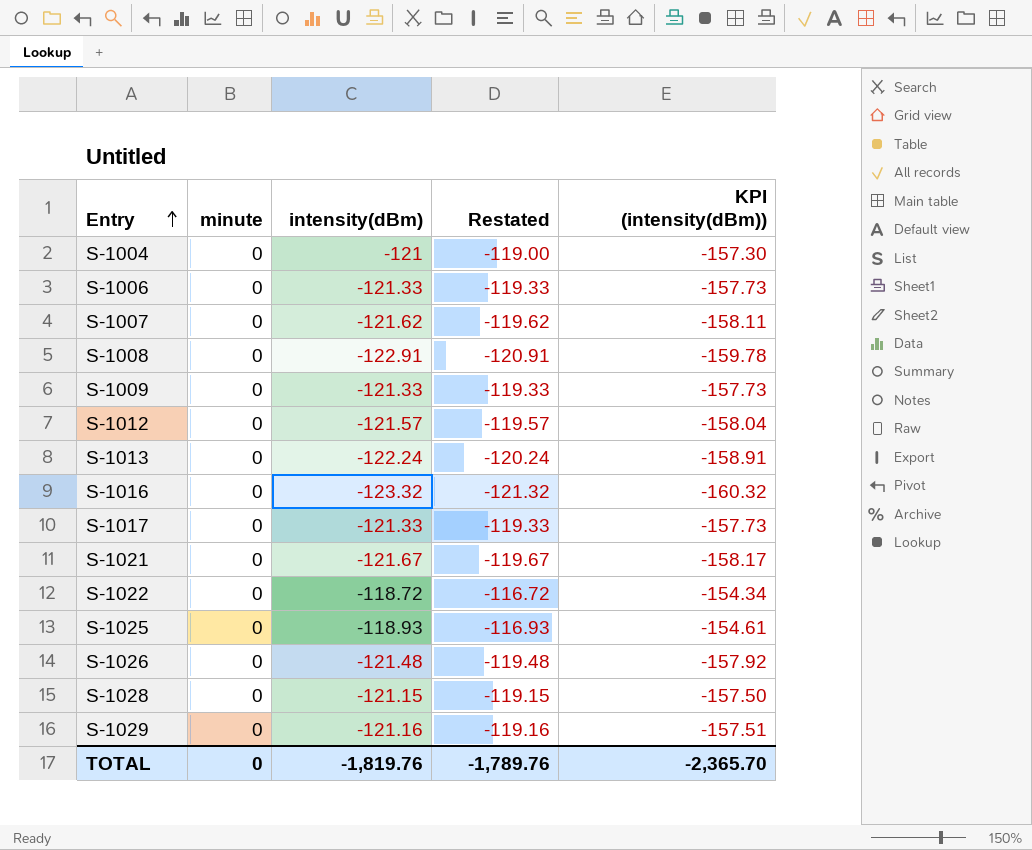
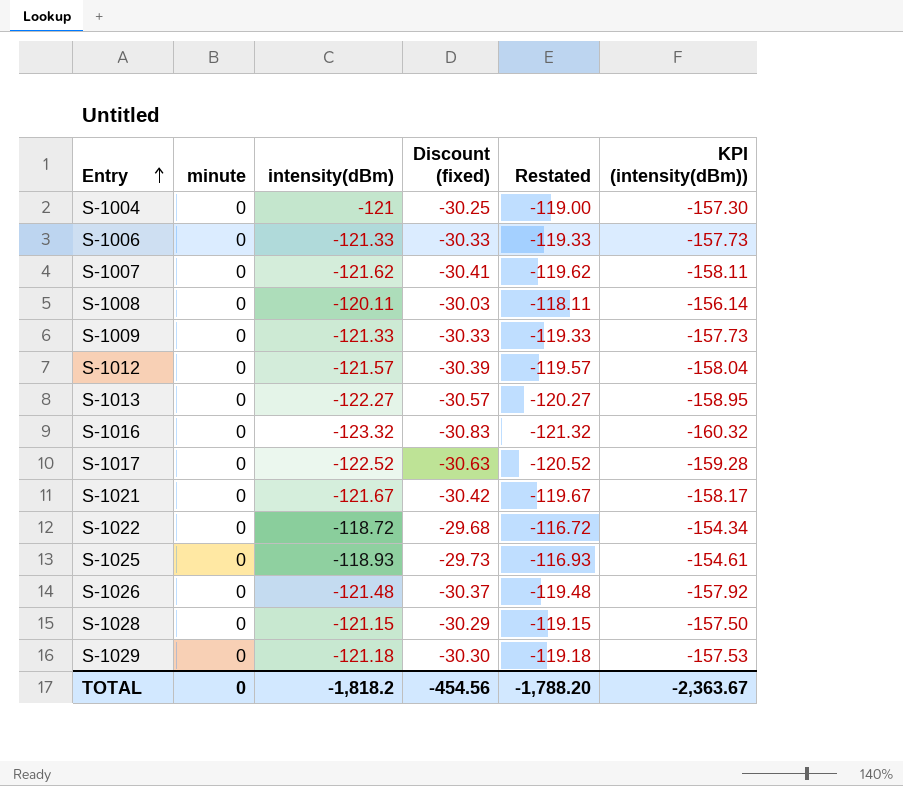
column Discount (fixed) | formula: none -> [intensity(dBm)] * 0.25
S-1008 | intensity(dBm): -122.91 -> -120.11
S-1008 | Restated: -120.91 -> -118.11
S-1008 | KPI (intensity(dBm)): -159.78 -> -156.14
S-1013 | intensity(dBm): -122.24 -> -122.27
S-1013 | Restated: -120.24 -> -120.27
S-1013 | KPI (intensity(dBm)): -158.91 -> -158.95
S-1017 | intensity(dBm): -121.33 -> -122.52
S-1017 | Restated: -119.33 -> -120.52
S-1017 | KPI (intensity(dBm)): -157.73 -> -159.28
S-1029 | intensity(dBm): -121.16 -> -121.18
S-1029 | Restated: -119.16 -> -119.18
S-1029 | KPI (intensity(dBm)): -157.51 -> -157.53
TOTAL | intensity(dBm): -1,819.76 -> -1,818.2
TOTAL | Restated: -1,789.76 -> -1,788.20
TOTAL | KPI (intensity(dBm)): -2,365.70 -> -2,363.67

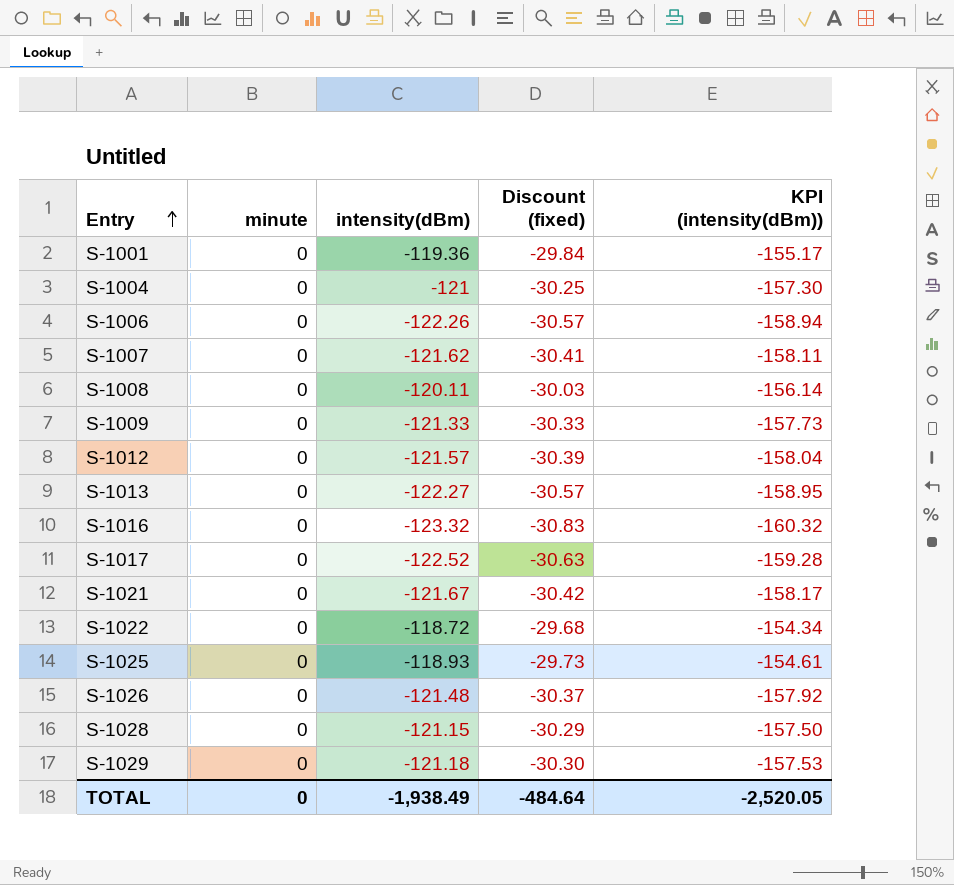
column Restated | formula: [intensity(dBm)] + 2 -> none
row S-1001: none -> 0 | -119.36 | -29.84 | -155.17
S-1006 | intensity(dBm): -121.33 -> -122.26
S-1006 | Discount (fixed): -30.33 -> -30.57
S-1006 | KPI (intensity(dBm)): -157.73 -> -158.94
TOTAL | intensity(dBm): -1,818.2 -> -1,938.49
TOTAL | Discount (fixed): -454.56 -> -484.64
TOTAL | KPI (intensity(dBm)): -2,363.67 -> -2,520.05

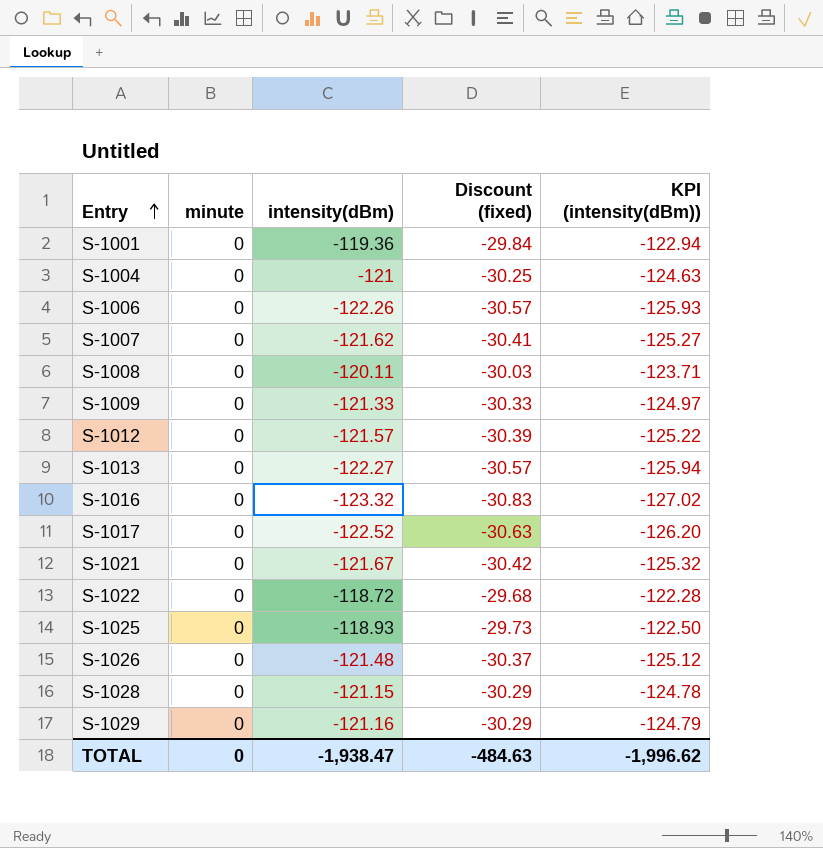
column KPI (intensity(dBm)) | formula: [intensity(dBm)] * 1.3 -> [intensity(dBm)] * 1.03
S-1029 | intensity(dBm): -121.18 -> -121.16
S-1029 | Discount (fixed): -30.30 -> -30.29
TOTAL | intensity(dBm): -1,938.49 -> -1,938.47
TOTAL | Discount (fixed): -484.64 -> -484.63
TOTAL | KPI (intensity(dBm)): -2,520.05 -> -1,996.62

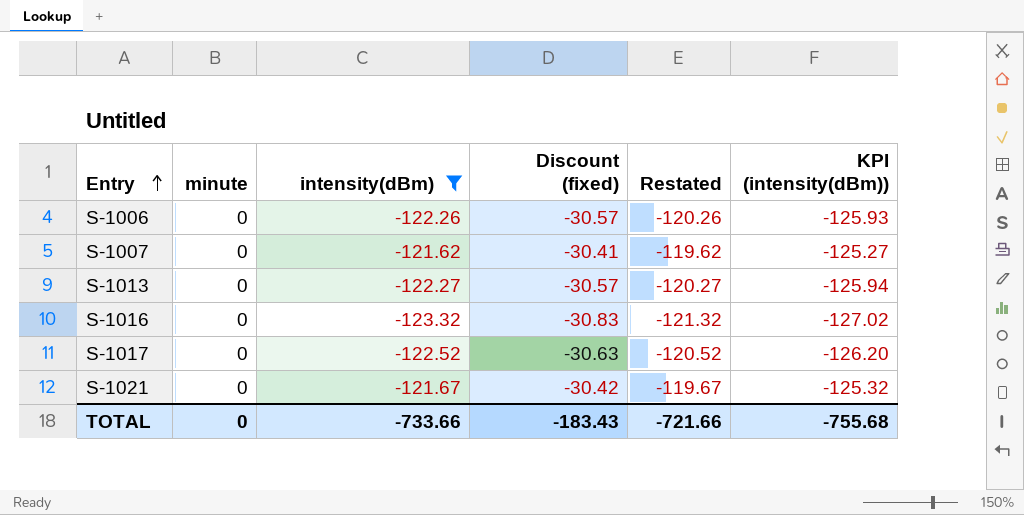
filter: none -> intensity(dBm) <= -121.62
column Restated | formula: none -> [intensity(dBm)] + 2
TOTAL | intensity(dBm): -1,938.47 -> -733.66
TOTAL | Discount (fixed): -484.63 -> -183.43
TOTAL | KPI (intensity(dBm)): -1,996.62 -> -755.68

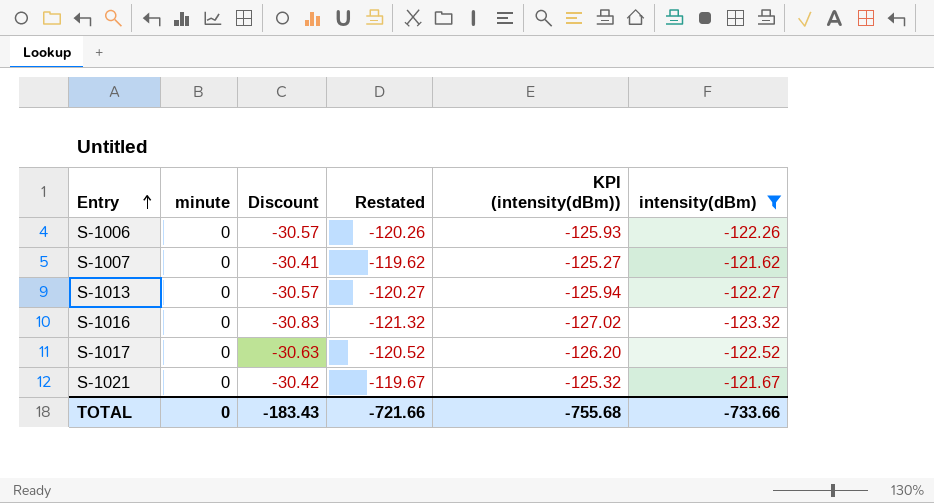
column name: Discount (fixed) -> Discount
column intensity(dBm) | position: 3 -> 6

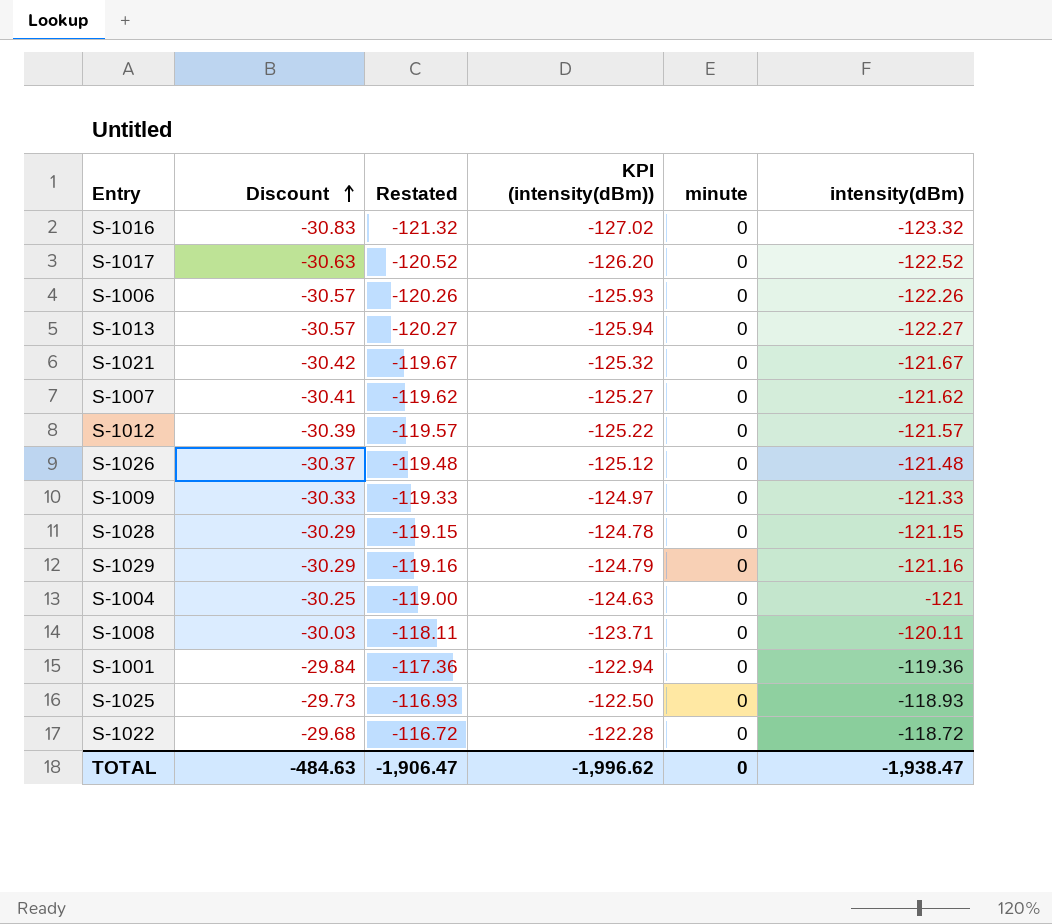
filter: intensity(dBm) <= -121.62 -> none
row order: Entry ascending -> Discount ascending
column minute | position: 2 -> 5
TOTAL | Discount: -183.43 -> -484.63
TOTAL | Restated: -721.66 -> -1,906.47
TOTAL | KPI (intensity(dBm)): -755.68 -> -1,996.62
TOTAL | intensity(dBm): -733.66 -> -1,938.47

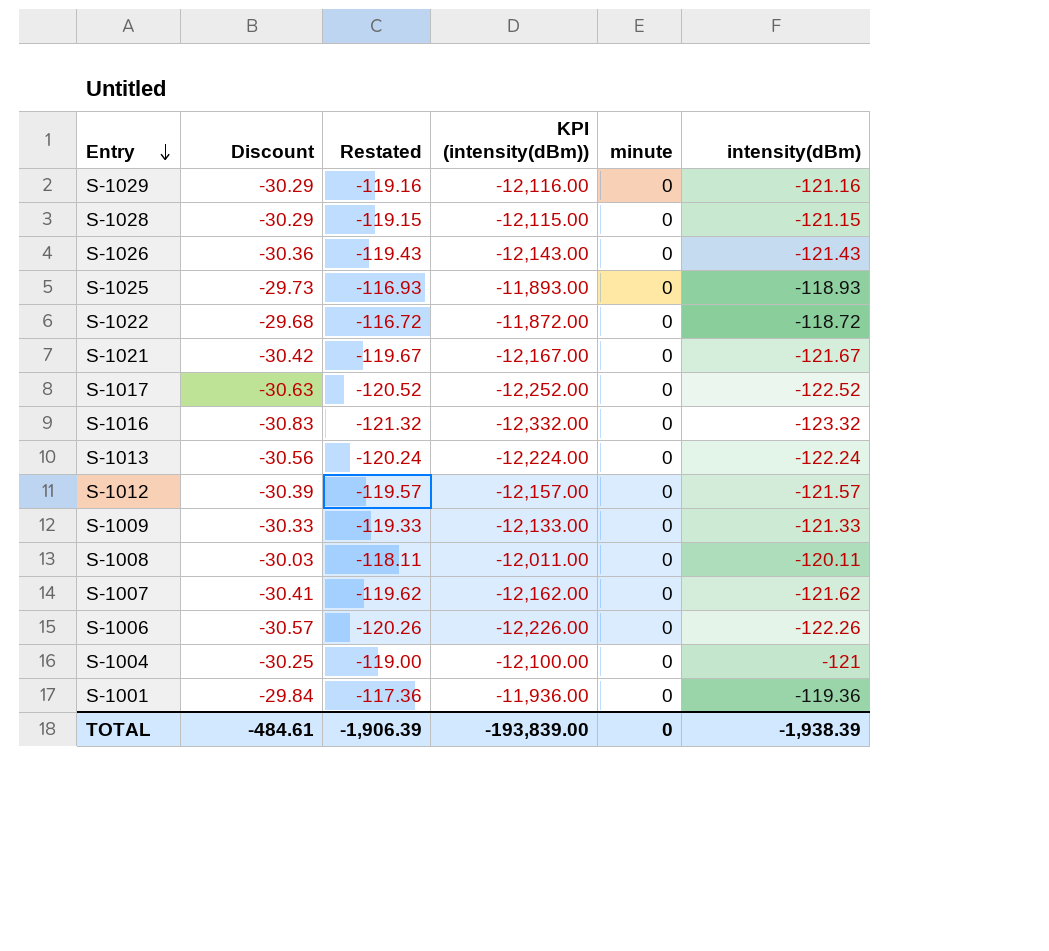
row order: Discount ascending -> Entry descending
column KPI (intensity(dBm)) | formula: [intensity(dBm)] * 1.03 -> [intensity(dBm)] * 100
S-1026 | Discount: -30.37 -> -30.36
S-1026 | Restated: -119.48 -> -119.43
S-1026 | intensity(dBm): -121.48 -> -121.43
S-1013 | Discount: -30.57 -> -30.56
S-1013 | Restated: -120.27 -> -120.24
S-1013 | intensity(dBm): -122.27 -> -122.24
TOTAL | Discount: -484.63 -> -484.61
TOTAL | Restated: -1,906.47 -> -1,906.39
TOTAL | KPI (intensity(dBm)): -1,996.62 -> -193,839.00
TOTAL | intensity(dBm): -1,938.47 -> -1,938.39

